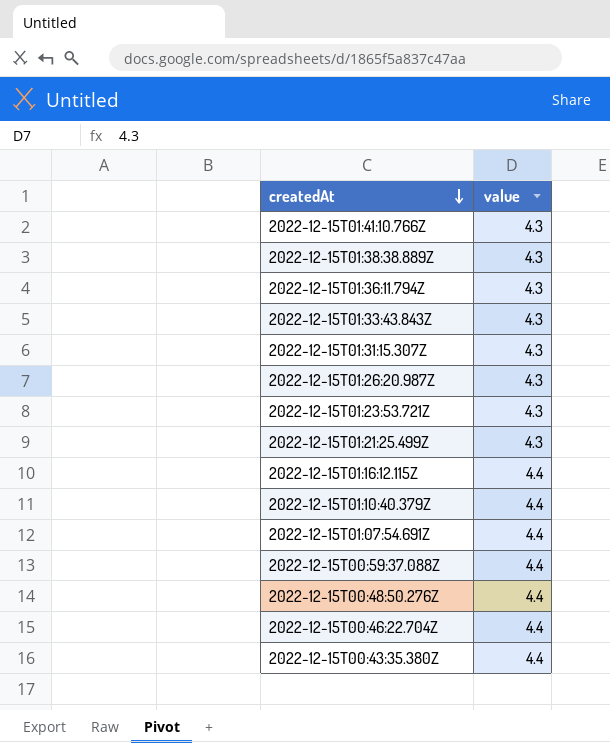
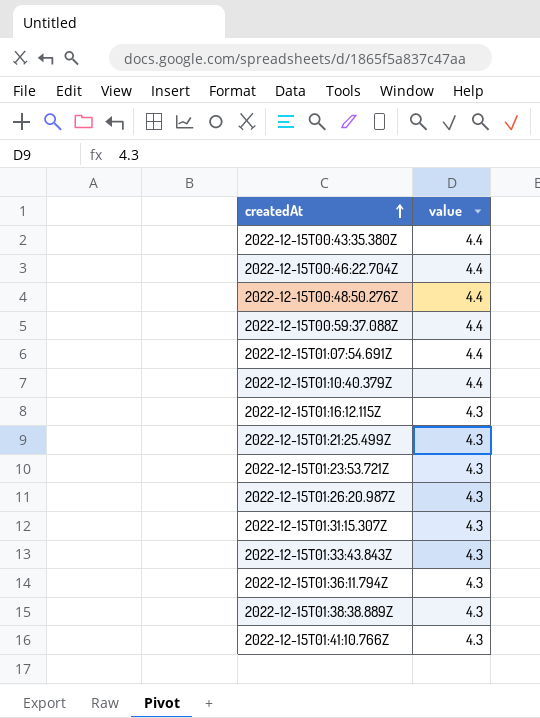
row order: createdAt descending -> createdAt ascending
2022-12-15T01:16:12.115Z | value: 4.4 -> 4.3

